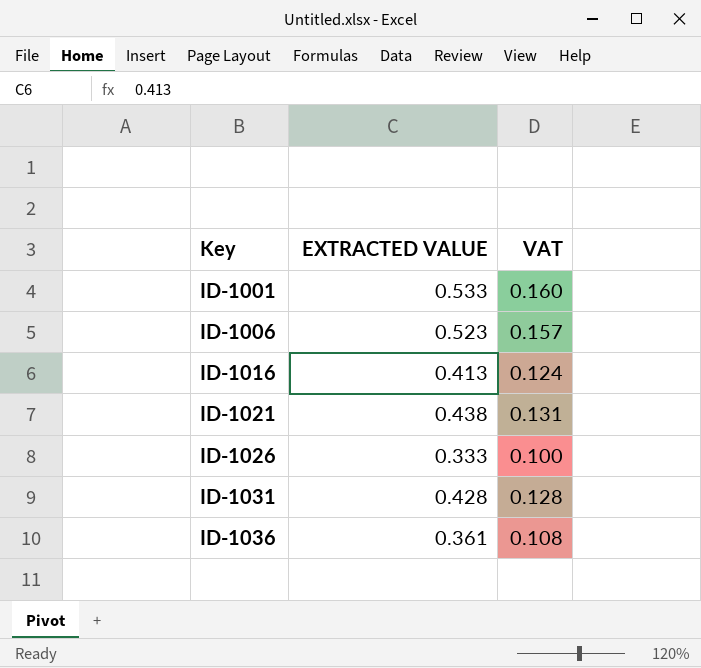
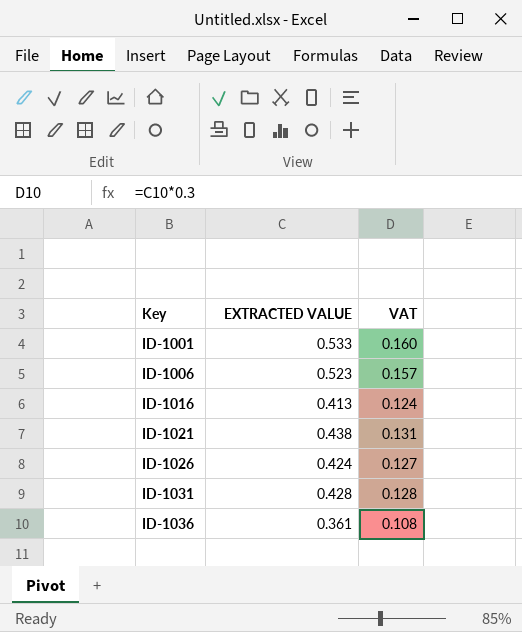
ID-1026 | EXTRACTED VALUE: 0.333 -> 0.424
ID-1026 | VAT: 0.100 -> 0.127

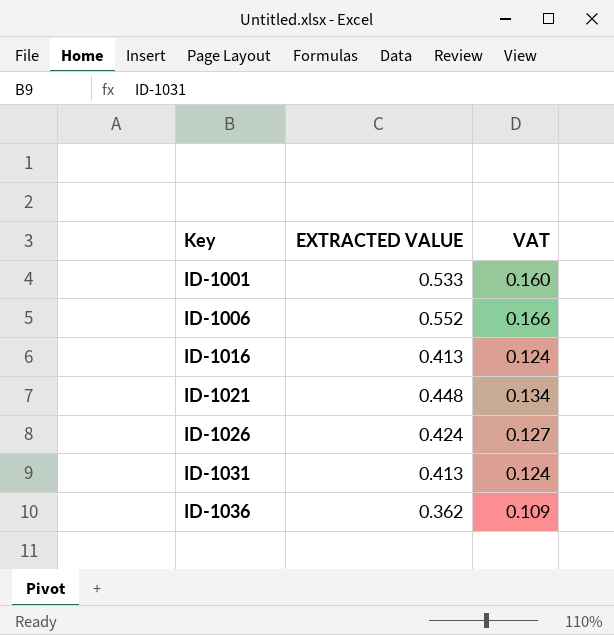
ID-1006 | EXTRACTED VALUE: 0.523 -> 0.552
ID-1006 | VAT: 0.157 -> 0.166
ID-1021 | EXTRACTED VALUE: 0.438 -> 0.448
ID-1021 | VAT: 0.131 -> 0.134
ID-1031 | EXTRACTED VALUE: 0.428 -> 0.413
ID-1031 | VAT: 0.128 -> 0.124
ID-1036 | EXTRACTED VALUE: 0.361 -> 0.362
ID-1036 | VAT: 0.108 -> 0.109

